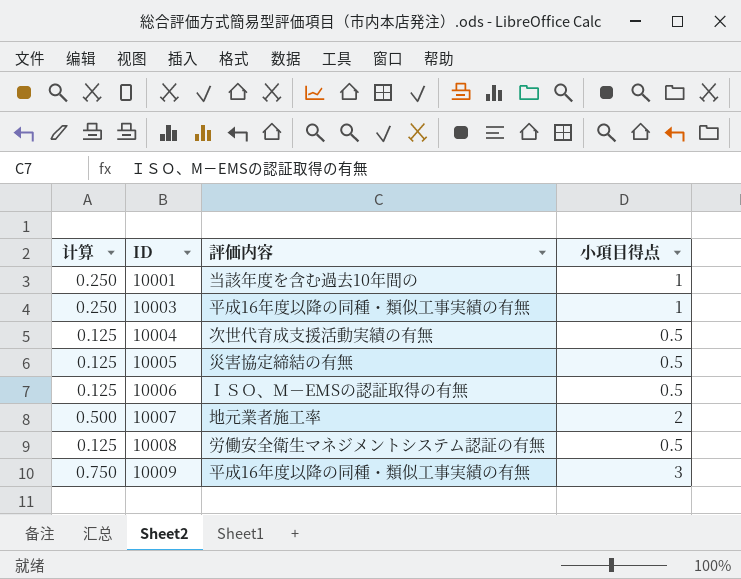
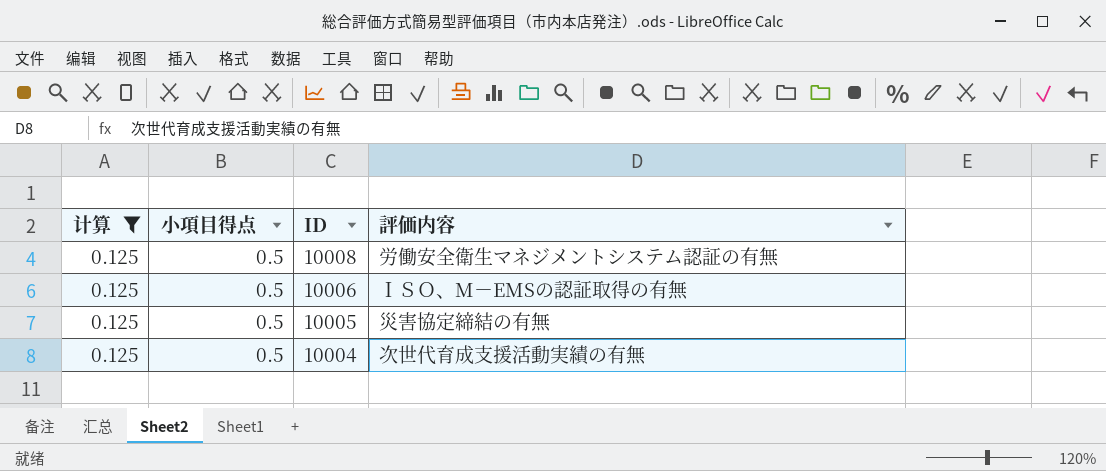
filter: none -> 计算 = 0.125
row order: ID ascending -> ID descending
column 小項目得点 | position: 4 -> 2

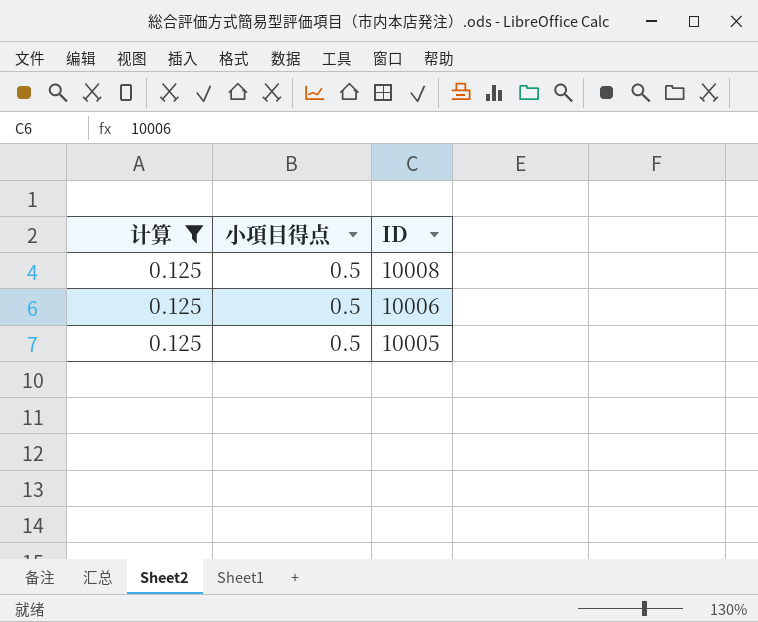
column 評価内容 | position: 4 -> none
row 10004: 0.125 | 0.5 | 次世代育成支援活動実績の有無 -> none

